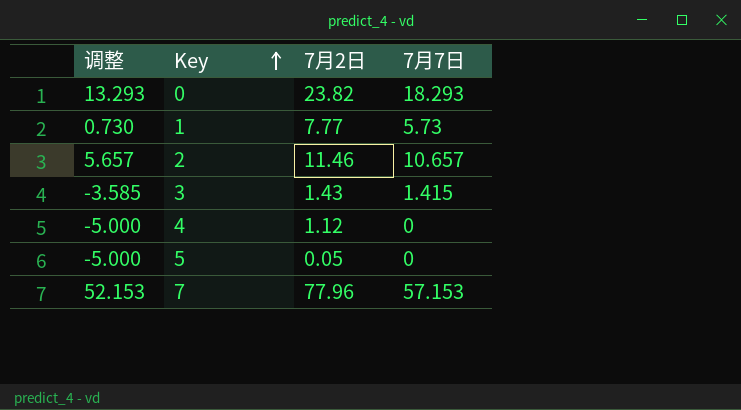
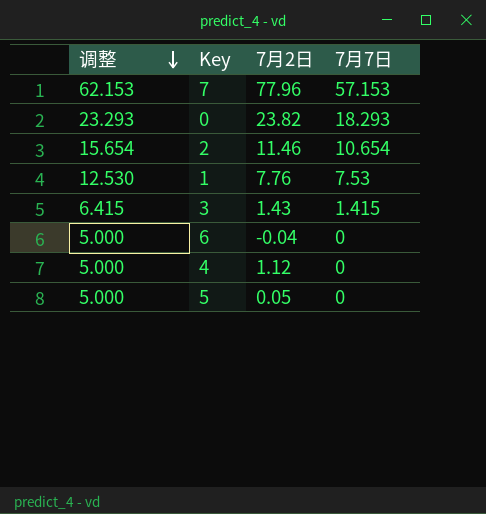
row order: Key ascending -> 调整 descending
column 调整 | formula: [7月7日] - 5 -> [7月7日] + 5
2 | 7月7日: 10.657 -> 10.654
1 | 7月2日: 7.77 -> 7.76
1 | 7月7日: 5.73 -> 7.53
row 6: none -> 5.000 | -0.04 | 0

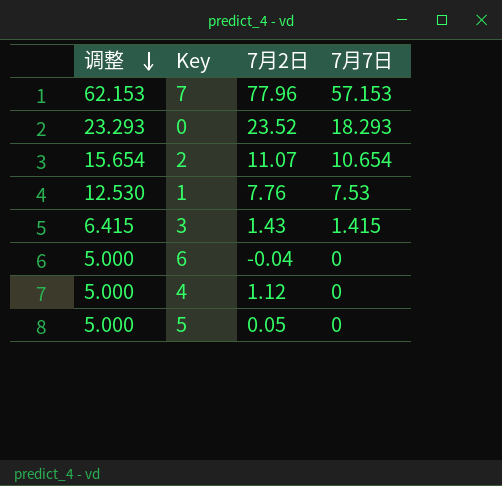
0 | 7月2日: 23.82 -> 23.52
2 | 7月2日: 11.46 -> 11.07

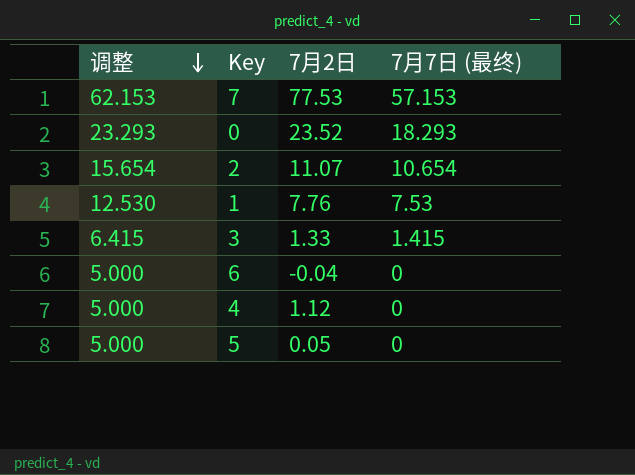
column name: 7月7日 -> 7月7日 (最终)
7 | 7月2日: 77.96 -> 77.53
3 | 7月2日: 1.43 -> 1.33

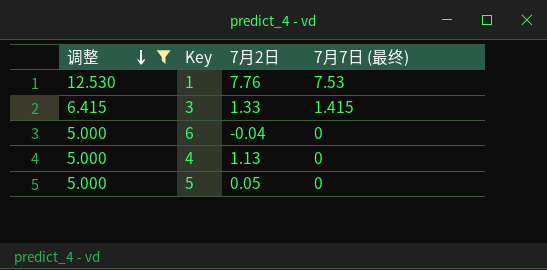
filter: none -> 调整 <= 12.530
4 | 7月2日: 1.12 -> 1.13

